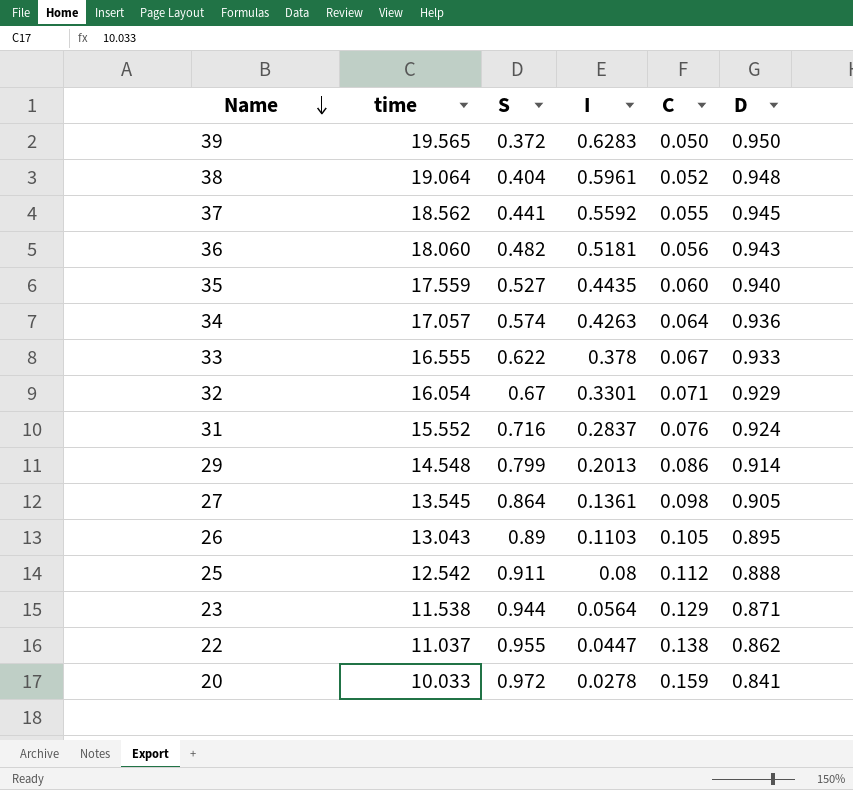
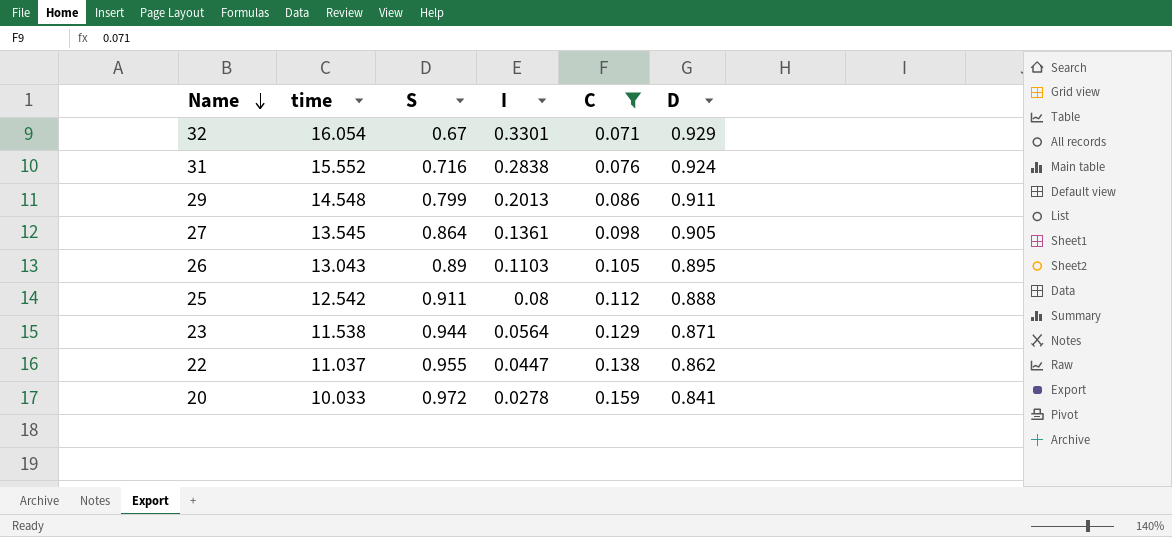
filter: none -> C >= 0.071
31 | I: 0.2837 -> 0.2838
29 | D: 0.914 -> 0.911

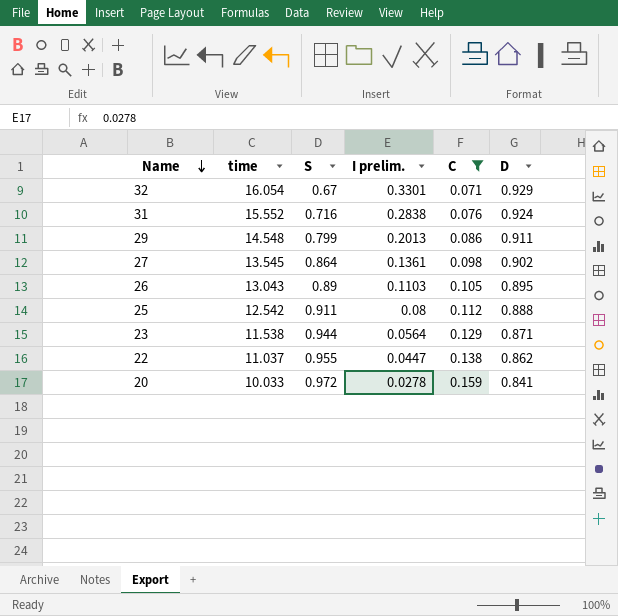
column name: I -> I prelim.
27 | D: 0.905 -> 0.902

